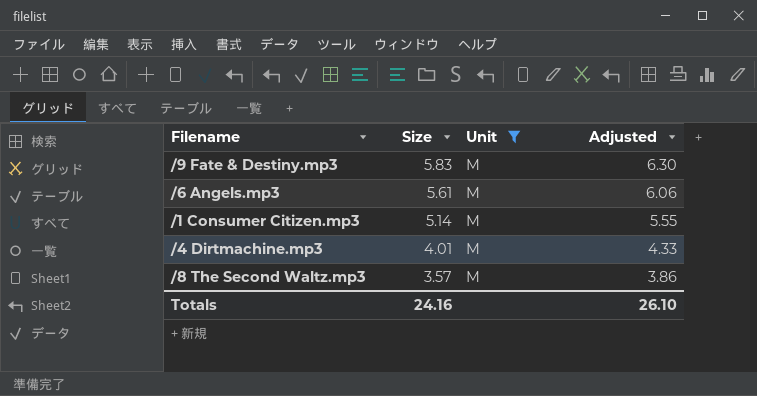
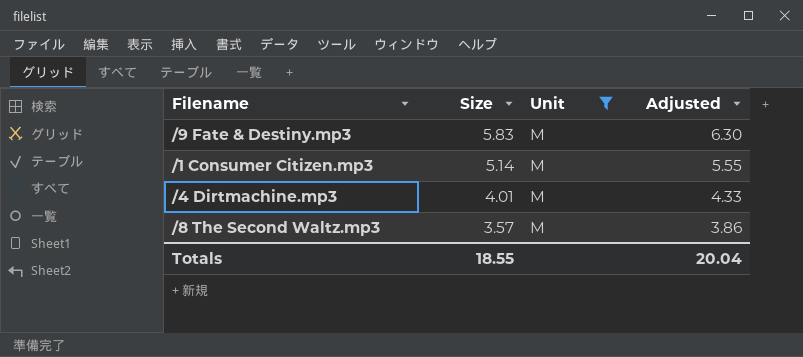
row /6 Angels.mp3: 5.61 | M | 6.06 -> none
Totals | Size: 24.16 -> 18.55
Totals | Adjusted: 26.10 -> 20.04

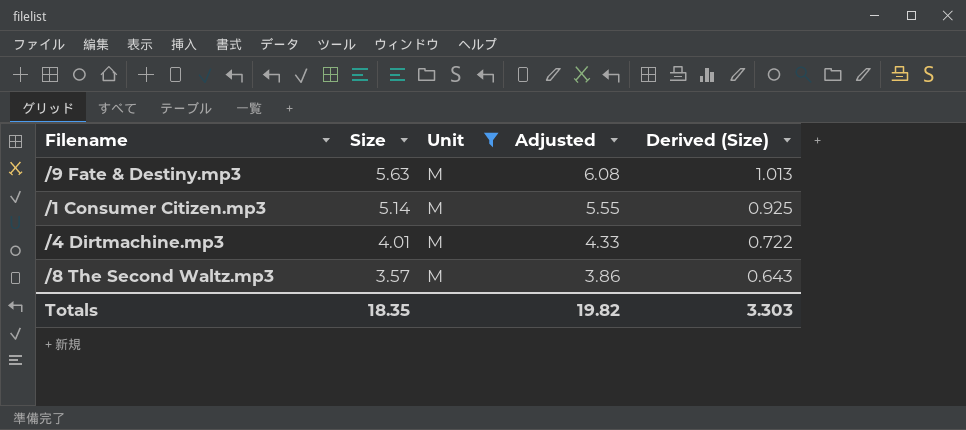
column Derived (Size) | formula: none -> [Size] * 0.18
/9 Fate & Destiny.mp3 | Size: 5.83 -> 5.63
/9 Fate & Destiny.mp3 | Adjusted: 6.30 -> 6.08
Totals | Size: 18.55 -> 18.35
Totals | Adjusted: 20.04 -> 19.82

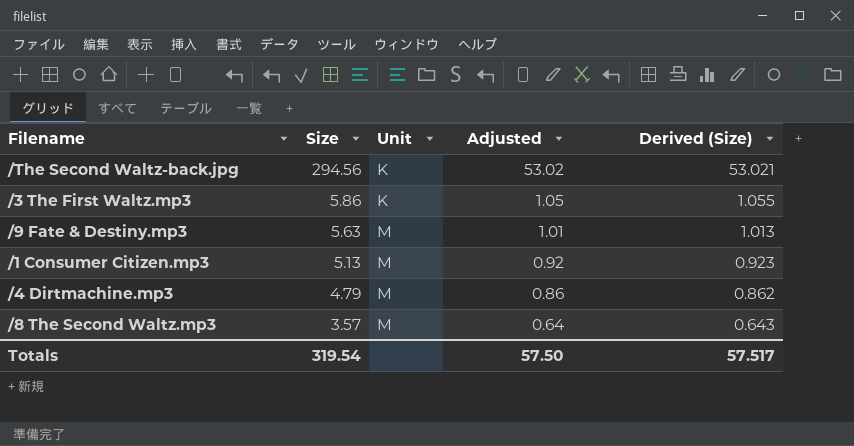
filter: Unit = M -> none
column Adjusted | formula: [Size] * 1.08 -> [Size] * 0.18
/1 Consumer Citizen.mp3 | Size: 5.14 -> 5.13
/1 Consumer Citizen.mp3 | Derived (Size): 0.925 -> 0.923
/4 Dirtmachine.mp3 | Size: 4.01 -> 4.79
/4 Dirtmachine.mp3 | Derived (Size): 0.722 -> 0.862
Totals | Size: 18.35 -> 319.54
Totals | Adjusted: 19.82 -> 57.50
Totals | Derived (Size): 3.303 -> 57.517

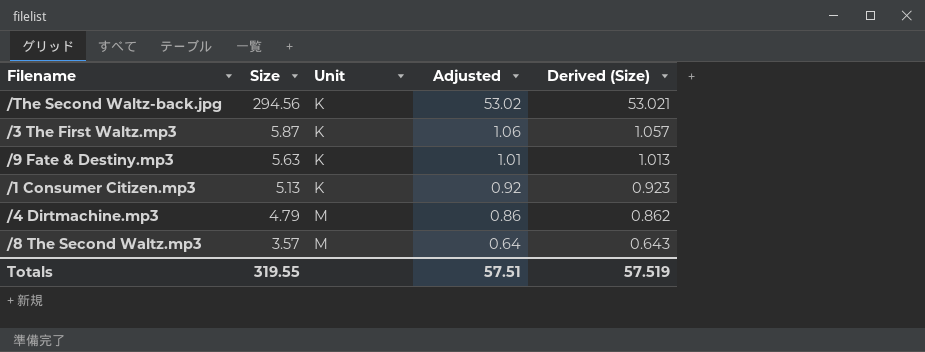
/3 The First Waltz.mp3 | Size: 5.86 -> 5.87
/3 The First Waltz.mp3 | Adjusted: 1.05 -> 1.06
/3 The First Waltz.mp3 | Derived (Size): 1.055 -> 1.057
/9 Fate & Destiny.mp3 | Unit: M -> K
/1 Consumer Citizen.mp3 | Unit: M -> K
Totals | Size: 319.54 -> 319.55
Totals | Adjusted: 57.50 -> 57.51
Totals | Derived (Size): 57.517 -> 57.519

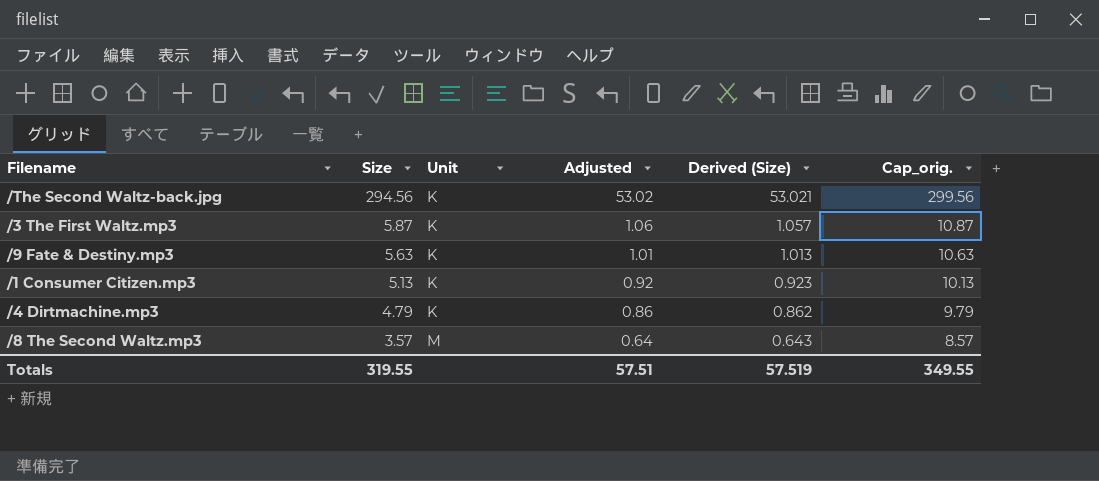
column Cap_orig. | formula: none -> [Size] + 5
/4 Dirtmachine.mp3 | Unit: M -> K

